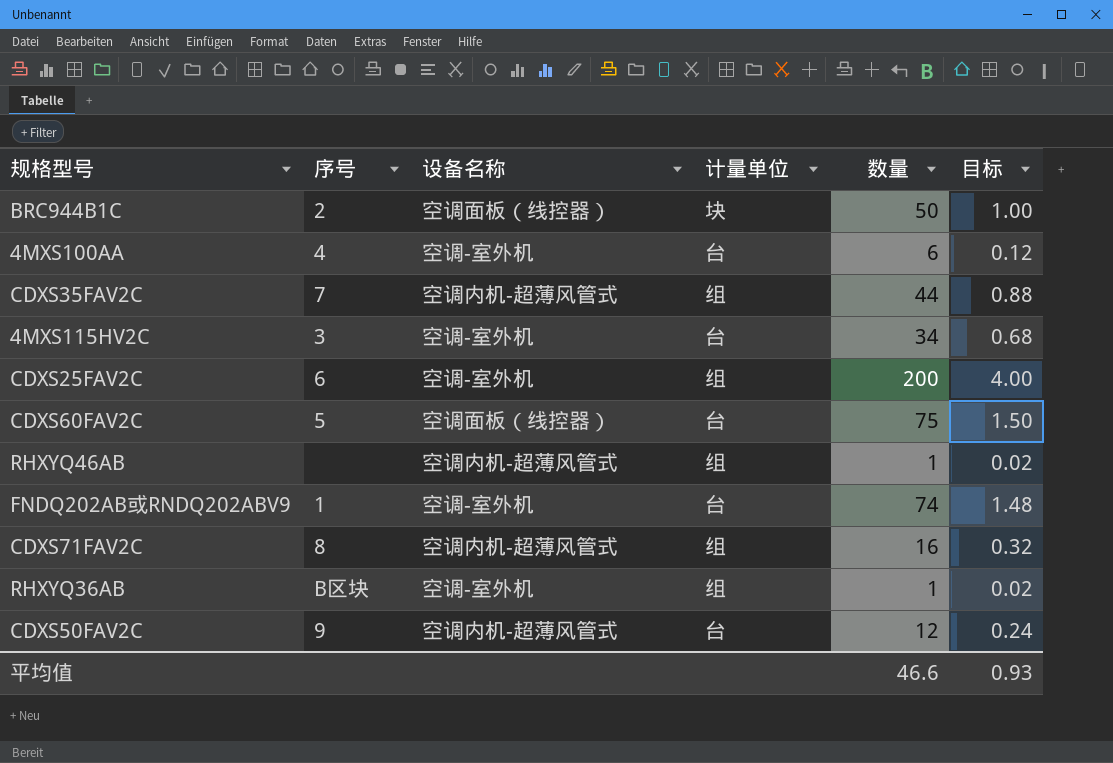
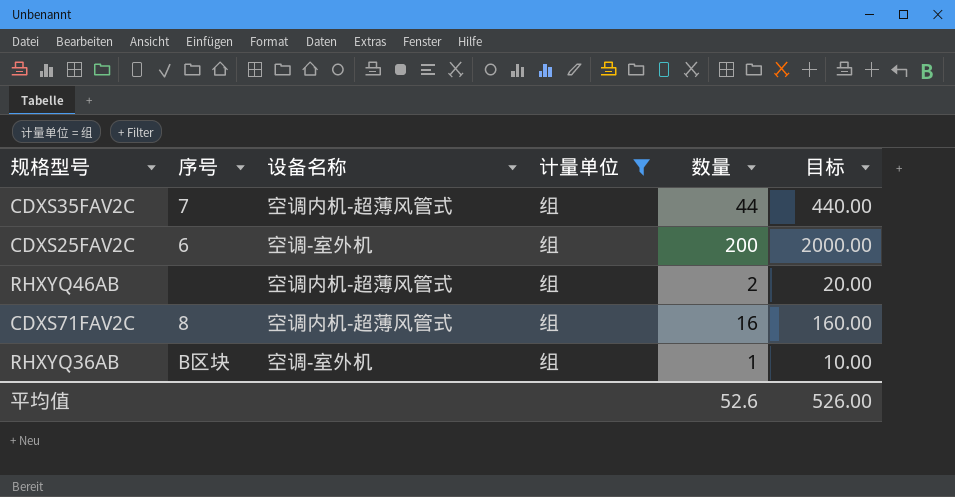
filter: none -> 计量单位 = 组
column 目标 | formula: [数量] * 0.02 -> [数量] * 10
RHXYQ46AB | 数量: 1 -> 2
平均值 | 数量: 46.6 -> 52.6
平均值 | 目标: 0.93 -> 526.00

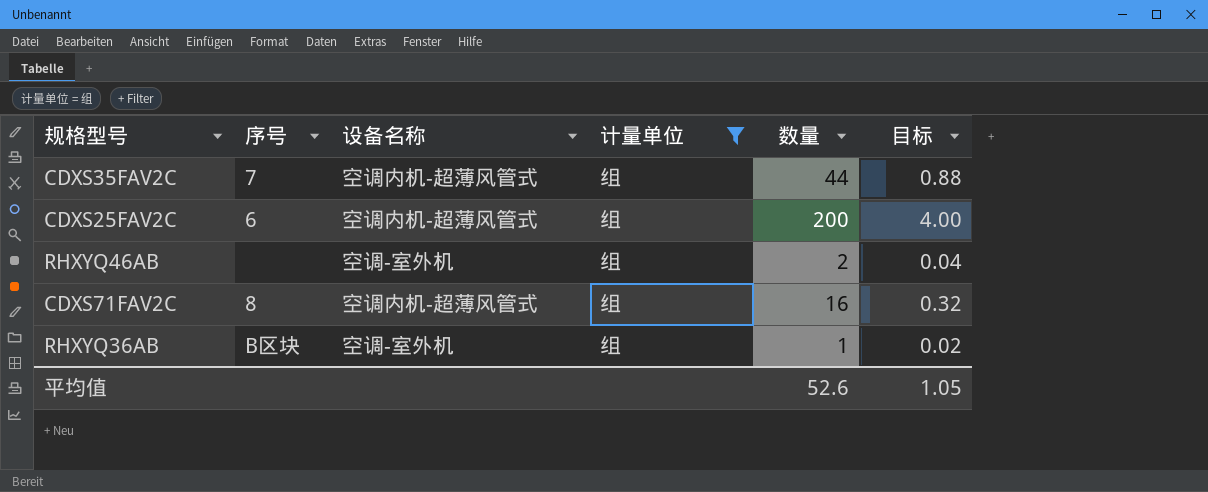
column 目标 | formula: [数量] * 10 -> [数量] * 0.02
CDXS25FAV2C | 设备名称: 空调-室外机 -> 空调内机-超薄风管式
RHXYQ46AB | 设备名称: 空调内机-超薄风管式 -> 空调-室外机
平均值 | 目标: 526.00 -> 1.05

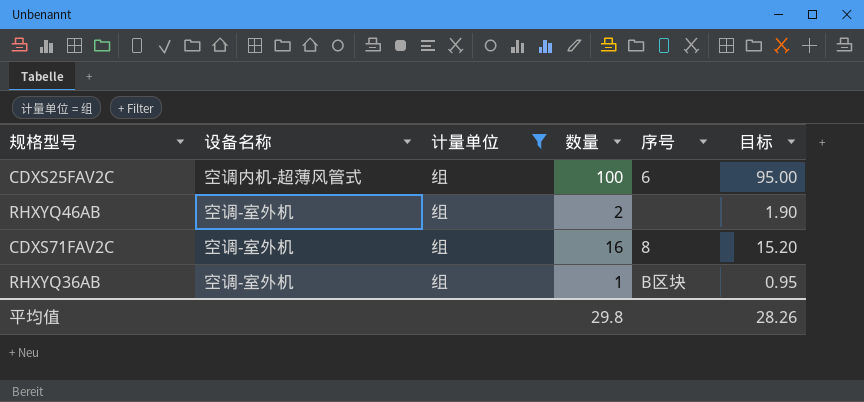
column 序号 | position: 2 -> 5
column 目标 | formula: [数量] * 0.02 -> [数量] * 0.95
row CDXS35FAV2C: 7 | 空调内机-超薄风管式 | 组 | 44 | 0.88 -> none
CDXS25FAV2C | 数量: 200 -> 100
CDXS71FAV2C | 设备名称: 空调内机-超薄风管式 -> 空调-室外机
平均值 | 数量: 52.6 -> 29.8
平均值 | 目标: 1.05 -> 28.26

